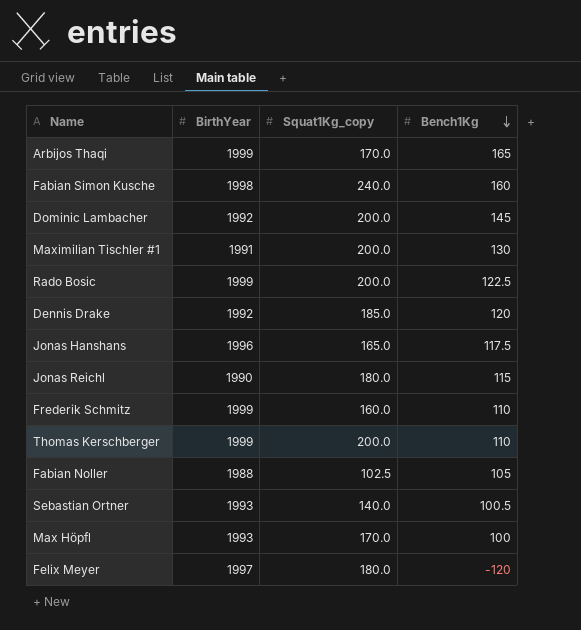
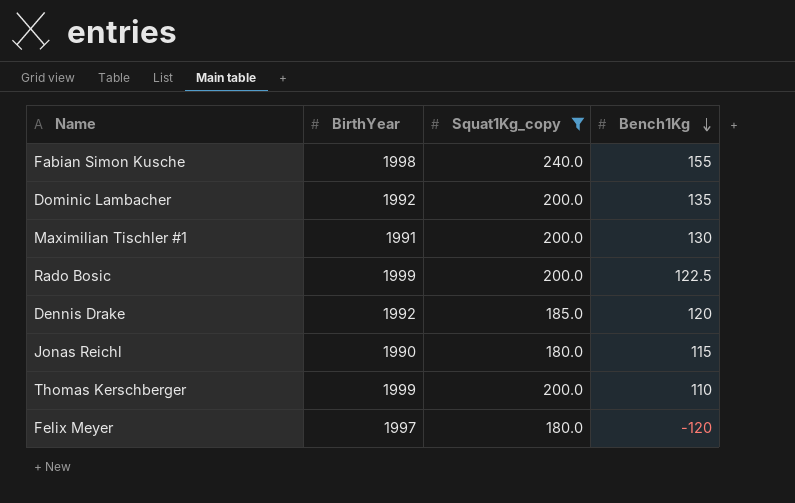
filter: none -> Squat1Kg_copy >= 180.0
Fabian Simon Kusche | Bench1Kg: 160 -> 155
Dominic Lambacher | Bench1Kg: 145 -> 135

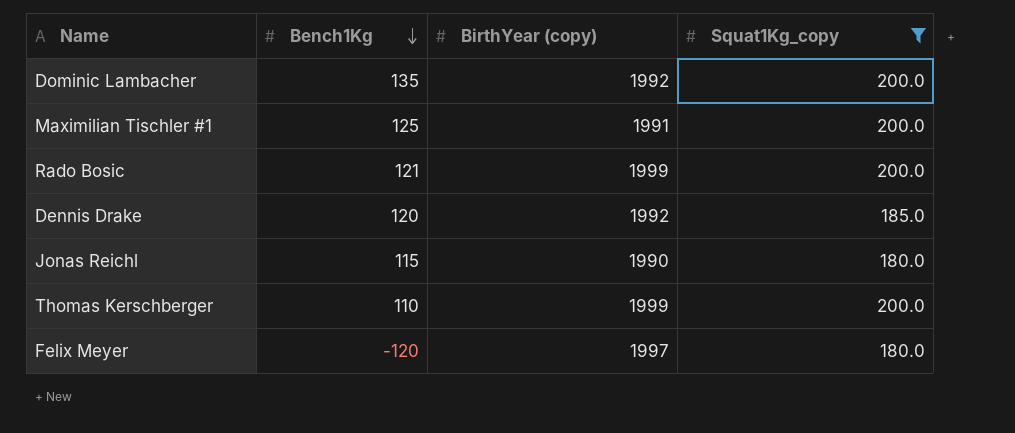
column Bench1Kg | position: 4 -> 2
column name: BirthYear -> BirthYear (copy)
row Fabian Simon Kusche: 1998 | 240.0 | 155 -> none
Maximilian Tischler #1 | Bench1Kg: 130 -> 125
Rado Bosic | Bench1Kg: 122.5 -> 121

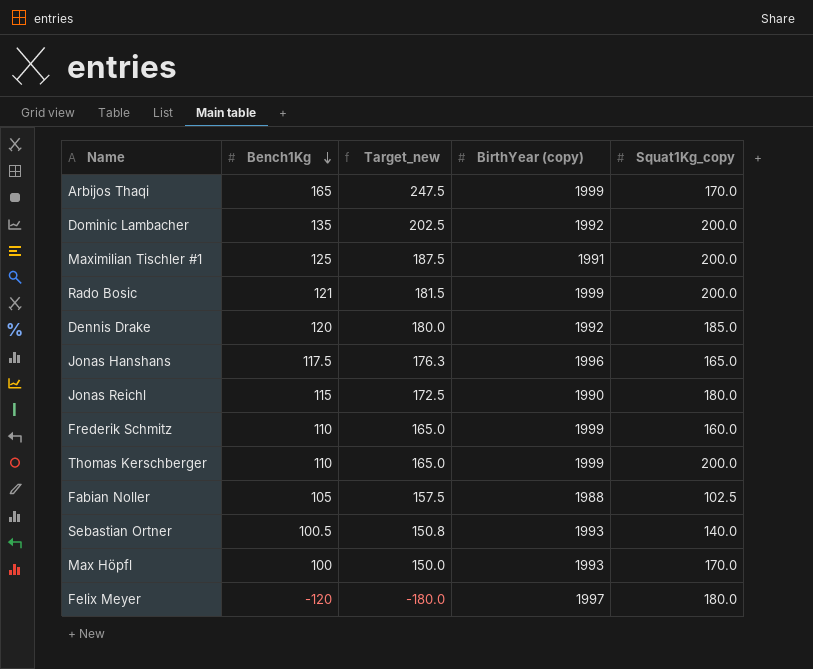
filter: Squat1Kg_copy >= 180.0 -> none
column Target_new | formula: none -> [Bench1Kg] * 1.5

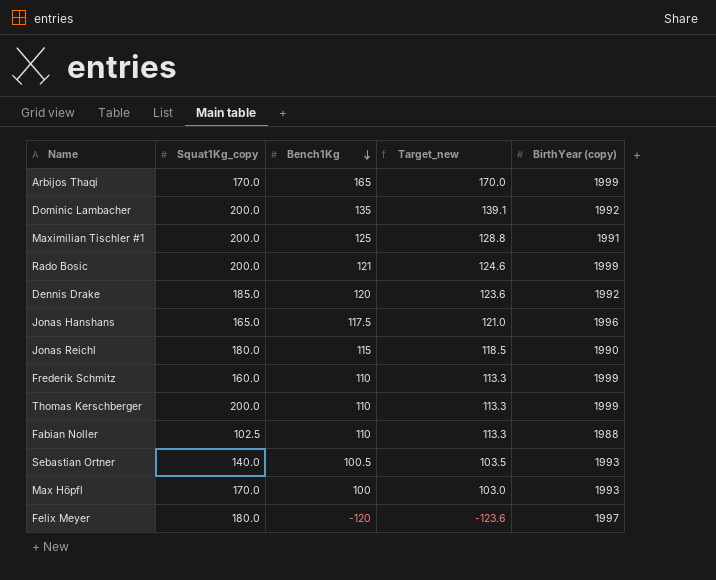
column Squat1Kg_copy | position: 5 -> 2
column Target_new | formula: [Bench1Kg] * 1.5 -> [Bench1Kg] * 1.03
Fabian Noller | Bench1Kg: 105 -> 110

